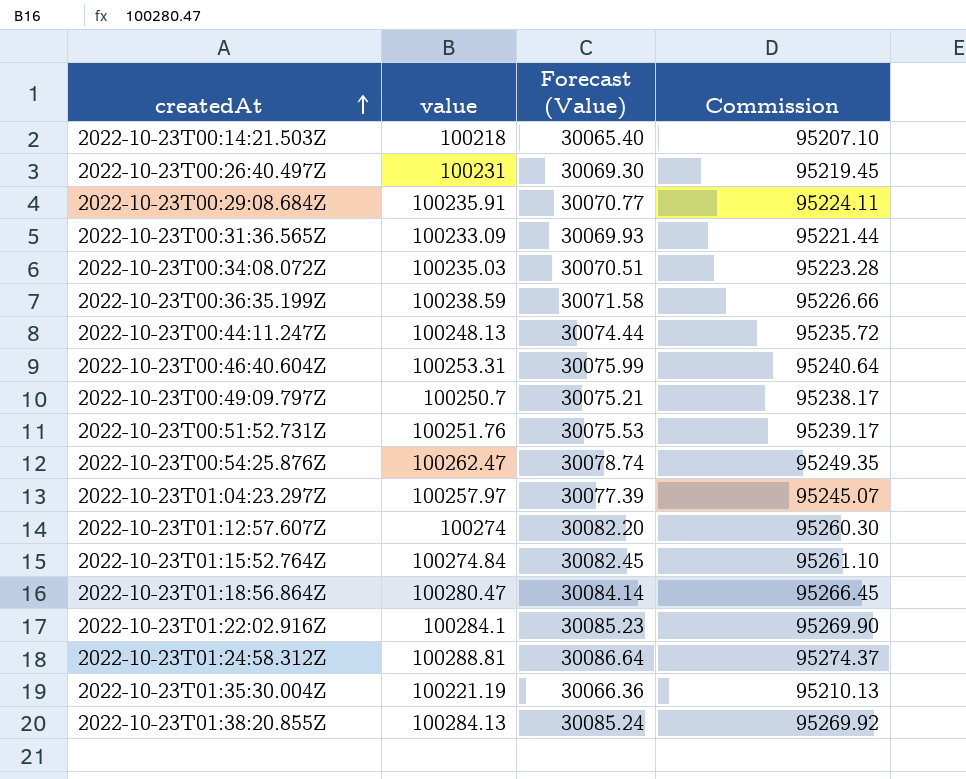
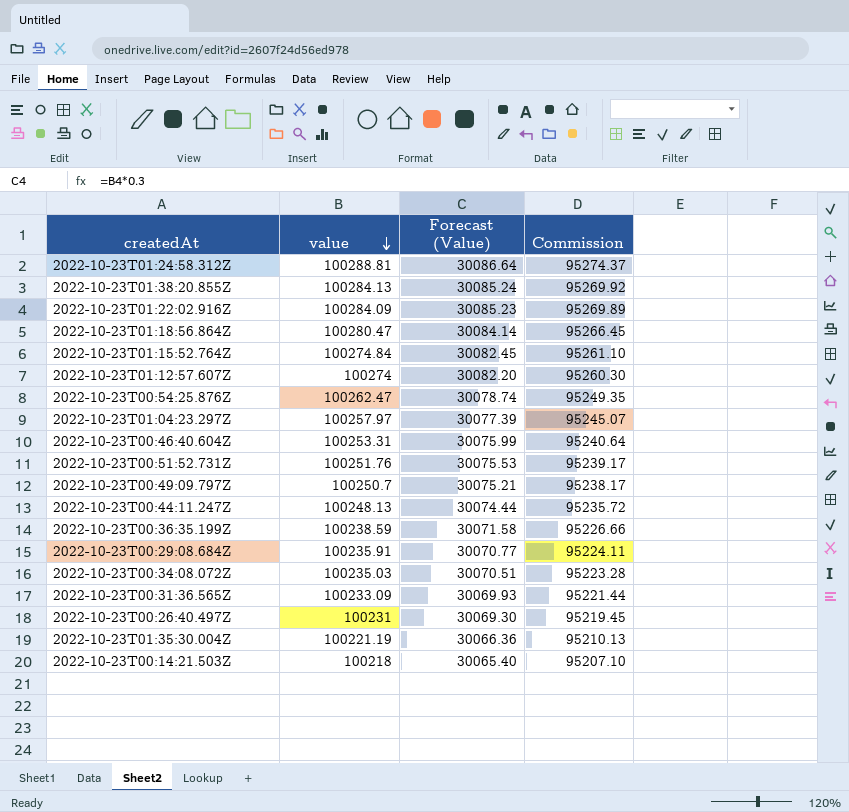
row order: createdAt ascending -> value descending
2022-10-23T01:22:02.916Z | value: 100284.1 -> 100284.09
2022-10-23T01:22:02.916Z | Commission: 95269.90 -> 95269.89

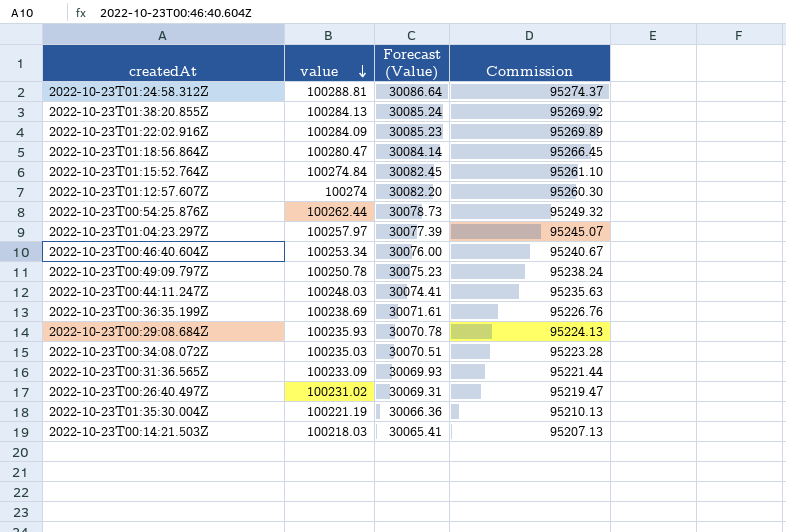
row 2022-10-23T00:51:52.731Z: 100251.76 | 30075.53 | 95239.17 -> none
2022-10-23T00:54:25.876Z | value: 100262.47 -> 100262.44
2022-10-23T00:54:25.876Z | Forecast (Value): 30078.74 -> 30078.73
2022-10-23T00:54:25.876Z | Commission: 95249.35 -> 95249.32
2022-10-23T00:46:40.604Z | value: 100253.31 -> 100253.34
2022-10-23T00:46:40.604Z | Forecast (Value): 30075.99 -> 30076.00
2022-10-23T00:46:40.604Z | Commission: 95240.64 -> 95240.67
2022-10-23T00:49:09.797Z | value: 100250.7 -> 100250.78
2022-10-23T00:49:09.797Z | Forecast (Value): 30075.21 -> 30075.23
2022-10-23T00:49:09.797Z | Commission: 95238.17 -> 95238.24
2022-10-23T00:44:11.247Z | value: 100248.13 -> 100248.03
2022-10-23T00:44:11.247Z | Forecast (Value): 30074.44 -> 30074.41
2022-10-23T00:44:11.247Z | Commission: 95235.72 -> 95235.63
2022-10-23T00:36:35.199Z | value: 100238.59 -> 100238.69
2022-10-23T00:36:35.199Z | Forecast (Value): 30071.58 -> 30071.61
2022-10-23T00:36:35.199Z | Commission: 95226.66 -> 95226.76
2022-10-23T00:29:08.684Z | value: 100235.91 -> 100235.93
2022-10-23T00:29:08.684Z | Forecast (Value): 30070.77 -> 30070.78
2022-10-23T00:29:08.684Z | Commission: 95224.11 -> 95224.13
2022-10-23T00:26:40.497Z | value: 100231 -> 100231.02
2022-10-23T00:26:40.497Z | Forecast (Value): 30069.30 -> 30069.31
2022-10-23T00:26:40.497Z | Commission: 95219.45 -> 95219.47
2022-10-23T00:14:21.503Z | value: 100218 -> 100218.03
2022-10-23T00:14:21.503Z | Forecast (Value): 30065.40 -> 30065.41
2022-10-23T00:14:21.503Z | Commission: 95207.10 -> 95207.13

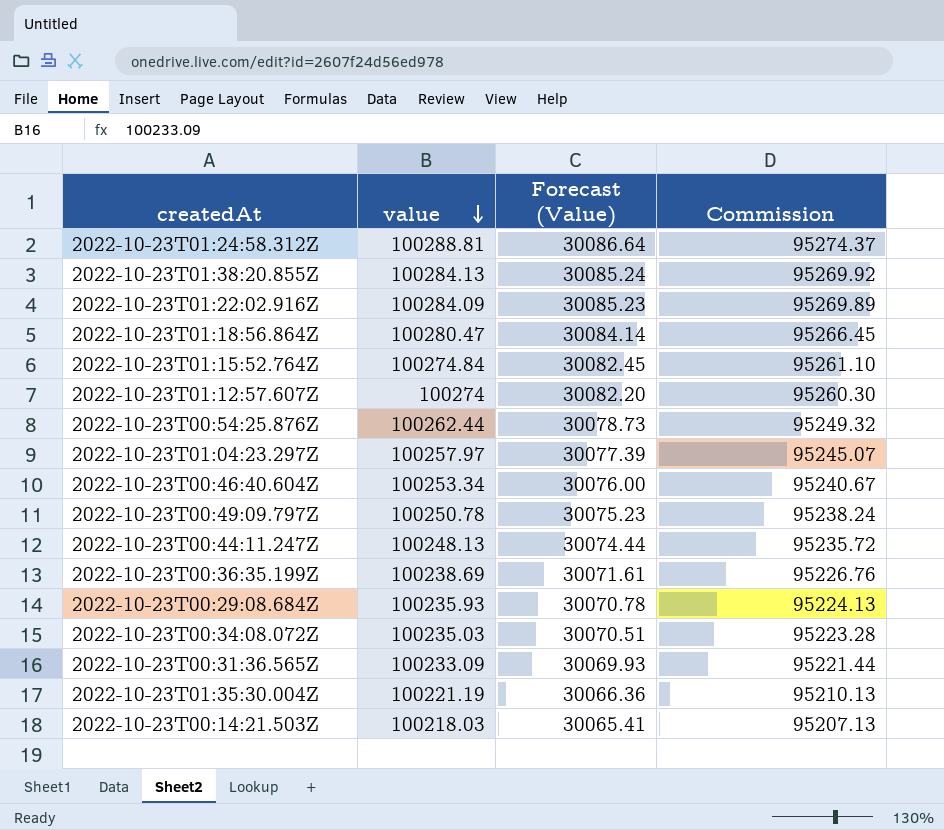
row 2022-10-23T00:26:40.497Z: 100231.02 | 30069.31 | 95219.47 -> none
2022-10-23T00:44:11.247Z | value: 100248.03 -> 100248.13
2022-10-23T00:44:11.247Z | Forecast (Value): 30074.41 -> 30074.44
2022-10-23T00:44:11.247Z | Commission: 95235.63 -> 95235.72

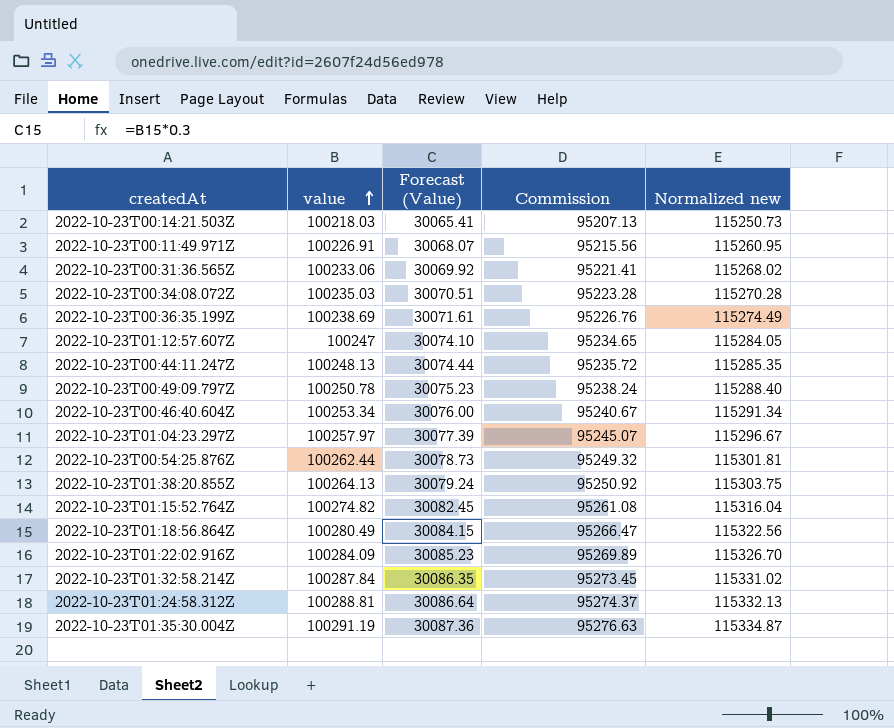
row order: value descending -> value ascending
column Normalized new | formula: none -> [value] * 1.15
row 2022-10-23T00:29:08.684Z: 100235.93 | 30070.78 | 95224.13 -> none
row 2022-10-23T00:11:49.971Z: none -> 100226.91 | 30068.07 | 95215.56 | 115260.95
2022-10-23T00:31:36.565Z | value: 100233.09 -> 100233.06
2022-10-23T00:31:36.565Z | Forecast (Value): 30069.93 -> 30069.92
2022-10-23T00:31:36.565Z | Commission: 95221.44 -> 95221.41
2022-10-23T01:12:57.607Z | value: 100274 -> 100247
2022-10-23T01:12:57.607Z | Forecast (Value): 30082.20 -> 30074.10
2022-10-23T01:12:57.607Z | Commission: 95260.30 -> 95234.65
2022-10-23T01:38:20.855Z | value: 100284.13 -> 100264.13
2022-10-23T01:38:20.855Z | Forecast (Value): 30085.24 -> 30079.24
2022-10-23T01:38:20.855Z | Commission: 95269.92 -> 95250.92
2022-10-23T01:15:52.764Z | value: 100274.84 -> 100274.82
2022-10-23T01:15:52.764Z | Commission: 95261.10 -> 95261.08
2022-10-23T01:18:56.864Z | value: 100280.47 -> 100280.49
2022-10-23T01:18:56.864Z | Forecast (Value): 30084.14 -> 30084.15
2022-10-23T01:18:56.864Z | Commission: 95266.45 -> 95266.47
row 2022-10-23T01:32:58.214Z: none -> 100287.84 | 30086.35 | 95273.45 | 115331.02
2022-10-23T01:35:30.004Z | value: 100221.19 -> 100291.19
2022-10-23T01:35:30.004Z | Forecast (Value): 30066.36 -> 30087.36
2022-10-23T01:35:30.004Z | Commission: 95210.13 -> 95276.63

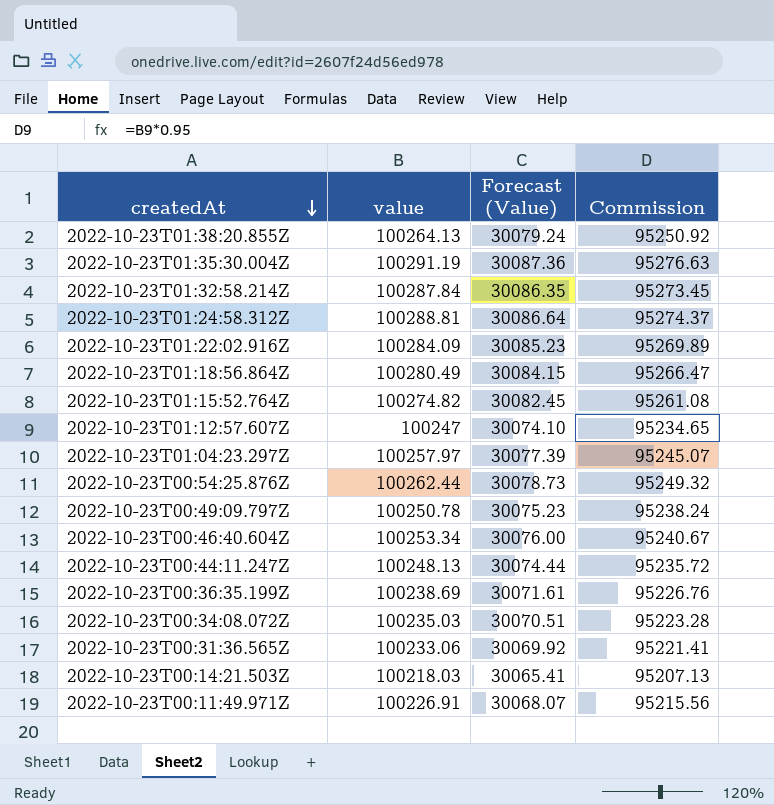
row order: value ascending -> createdAt descending
column Normalized new | formula: [value] * 1.15 -> none

